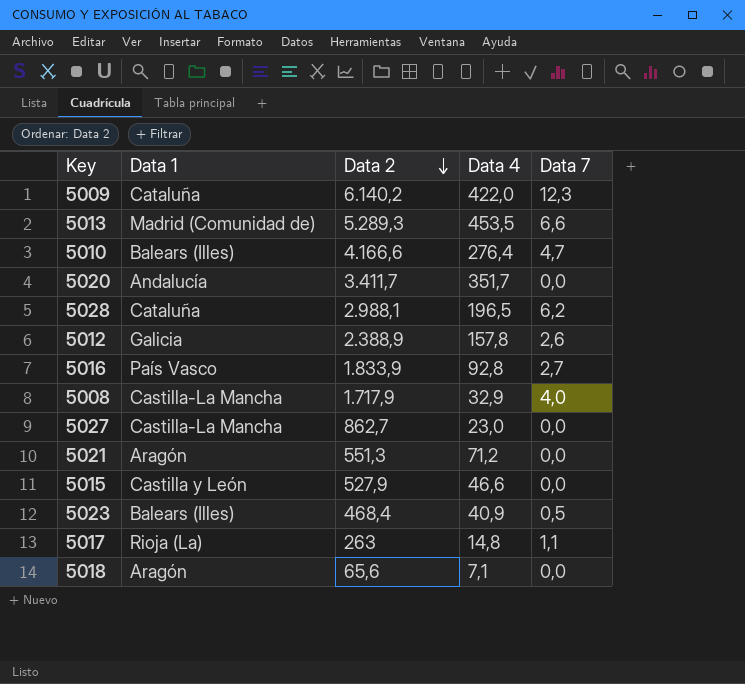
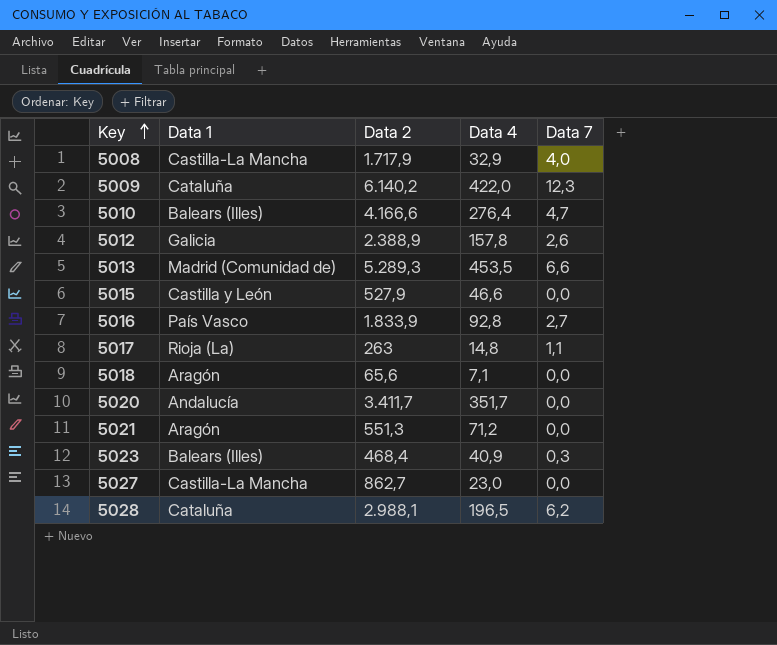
row order: Data 2 descending -> Key ascending
5023 | Data 7: 0,5 -> 0,3

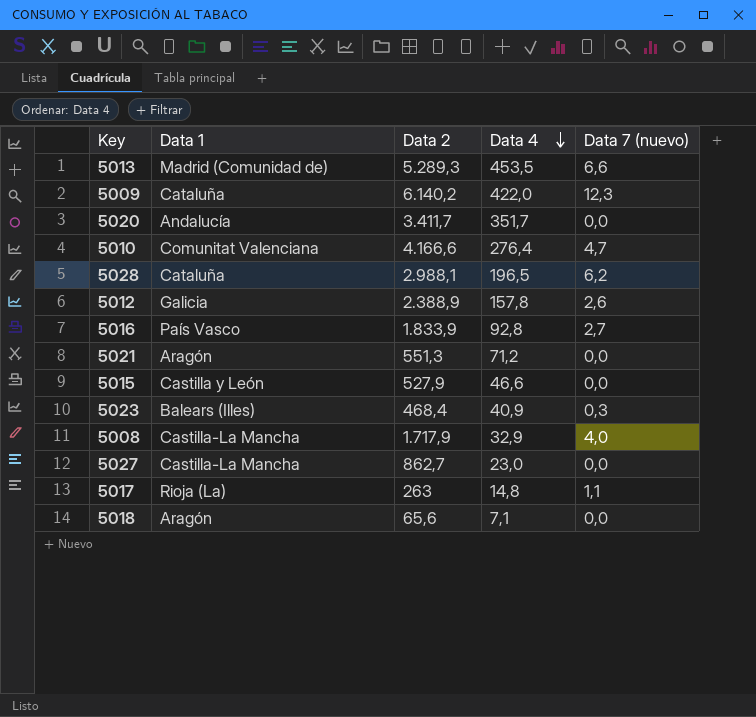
row order: Key ascending -> Data 4 descending
column name: Data 7 -> Data 7 (nuevo)
5010 | Data 1: Balears (Illes) -> Comunitat Valenciana

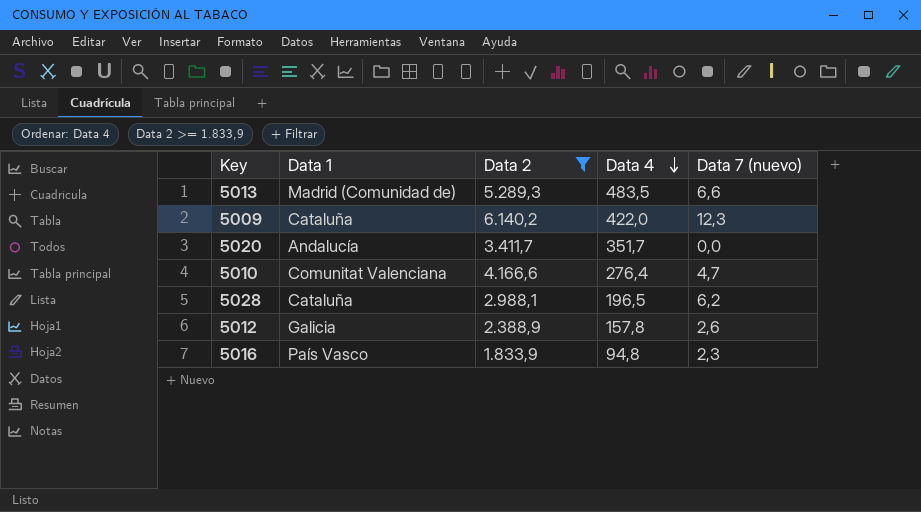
filter: none -> Data 2 >= 1.833,9
5013 | Data 4: 453,5 -> 483,5
5016 | Data 4: 92,8 -> 94,8
5016 | Data 7 (nuevo): 2,7 -> 2,3

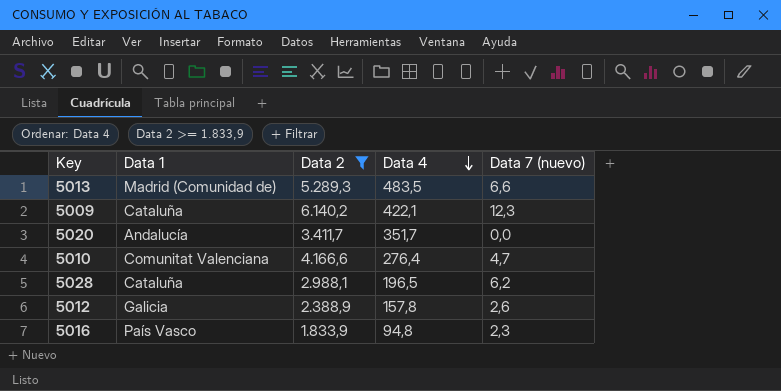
5009 | Data 4: 422,0 -> 422,1

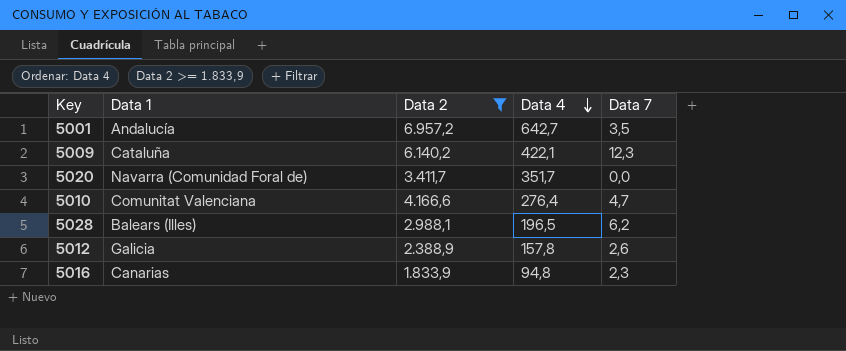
column name: Data 7 (nuevo) -> Data 7
row 5013: Madrid (Comunidad de) | 5.289,3 | 483,5 | 6,6 -> none
row 5001: none -> Andalucía | 6.957,2 | 642,7 | 3,5
5020 | Data 1: Andalucía -> Navarra (Comunidad Foral de)
5028 | Data 1: Cataluña -> Balears (Illes)
5016 | Data 1: País Vasco -> Canarias

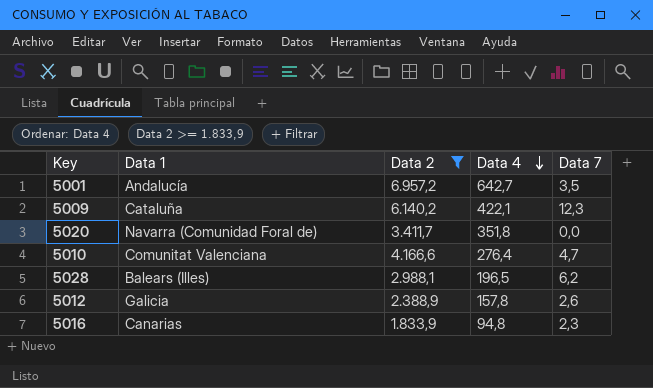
5020 | Data 4: 351,7 -> 351,8

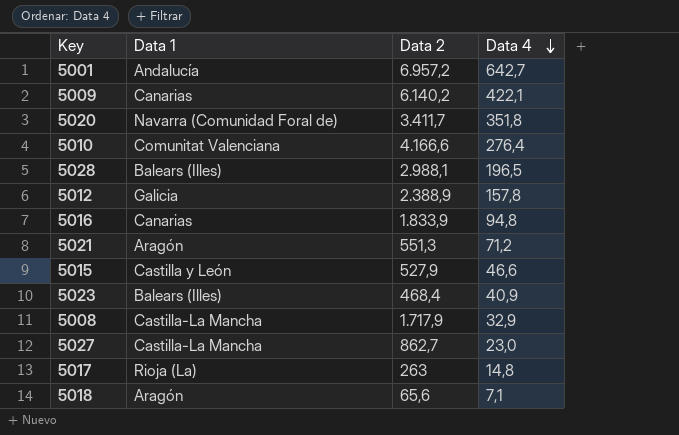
filter: Data 2 >= 1.833,9 -> none
column Data 7 | position: 5 -> none
5009 | Data 1: Cataluña -> Canarias

